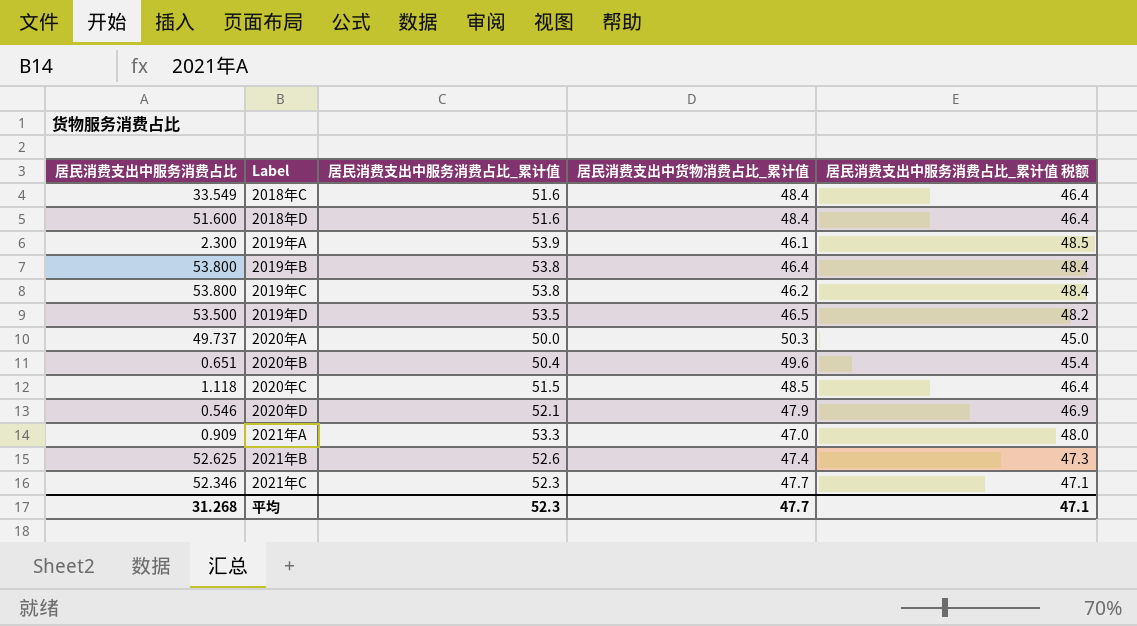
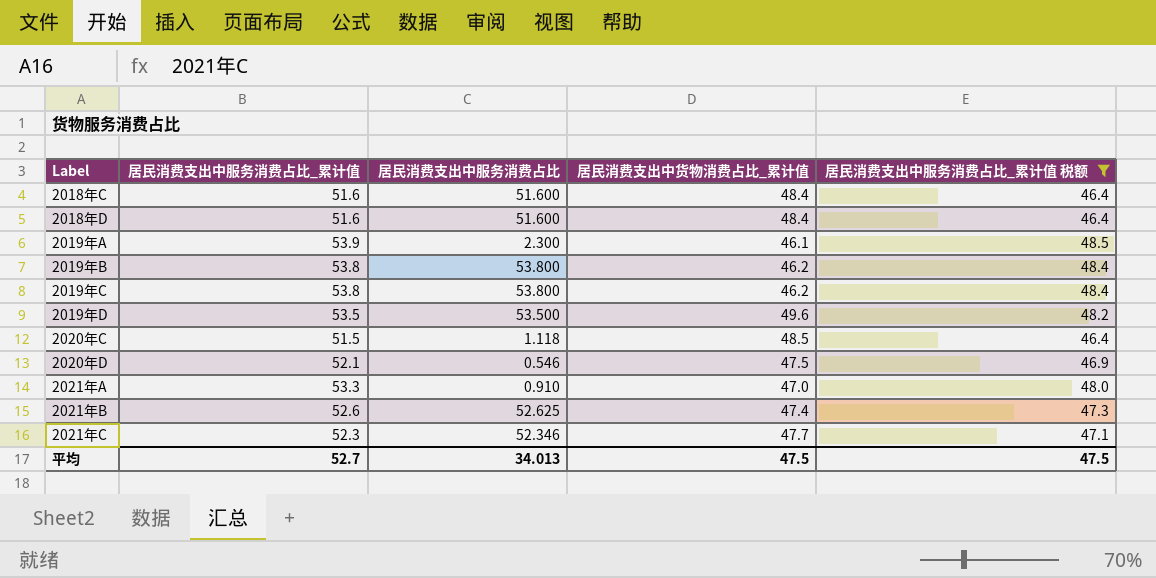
filter: none -> 居民消费支出中服务消费占比_累计值 税额 >= 46.4
column 居民消费支出中服务消费占比 | position: 1 -> 3
2018年C | 居民消费支出中服务消费占比: 33.549 -> 51.600
2019年B | 居民消费支出中货物消费占比_累计值: 46.4 -> 46.2
2019年D | 居民消费支出中货物消费占比_累计值: 46.5 -> 49.6
2020年D | 居民消费支出中货物消费占比_累计值: 47.9 -> 47.5
2021年A | 居民消费支出中服务消费占比: 0.909 -> 0.910
平均 | 居民消费支出中服务消费占比_累计值: 52.3 -> 52.7
平均 | 居民消费支出中服务消费占比: 31.268 -> 34.013
平均 | 居民消费支出中货物消费占比_累计值: 47.7 -> 47.5
平均 | 居民消费支出中服务消费占比_累计值 税额: 47.1 -> 47.5

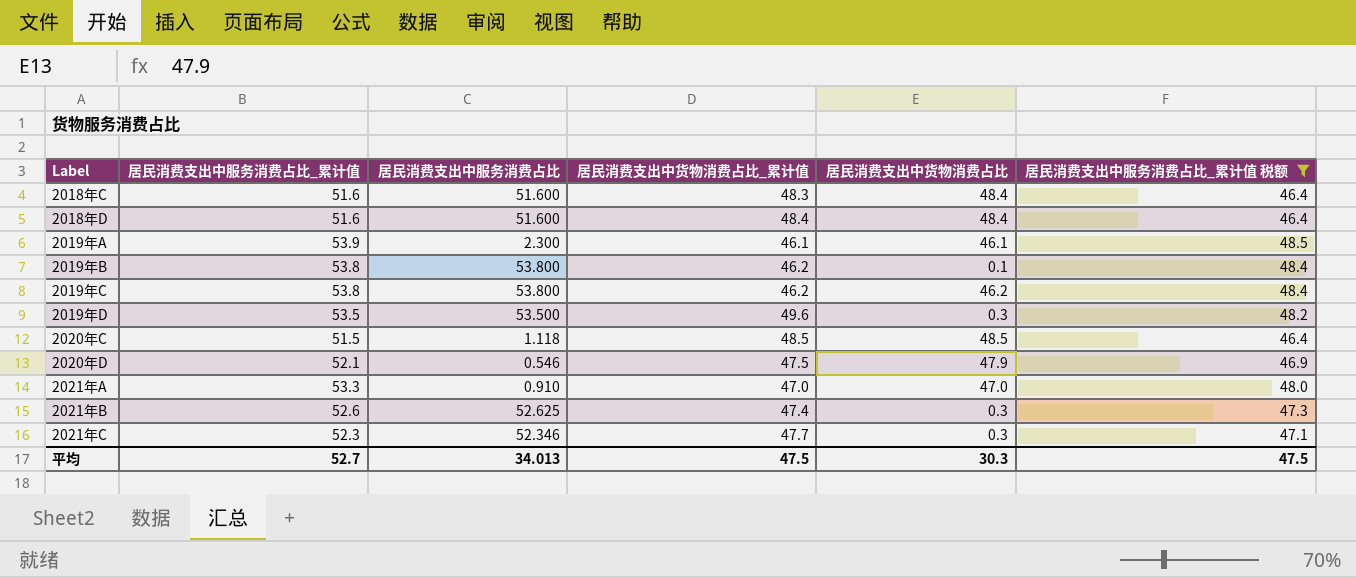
column 居民消费支出中货物消费占比 | position: none -> 5
2018年C | 居民消费支出中货物消费占比_累计值: 48.4 -> 48.3

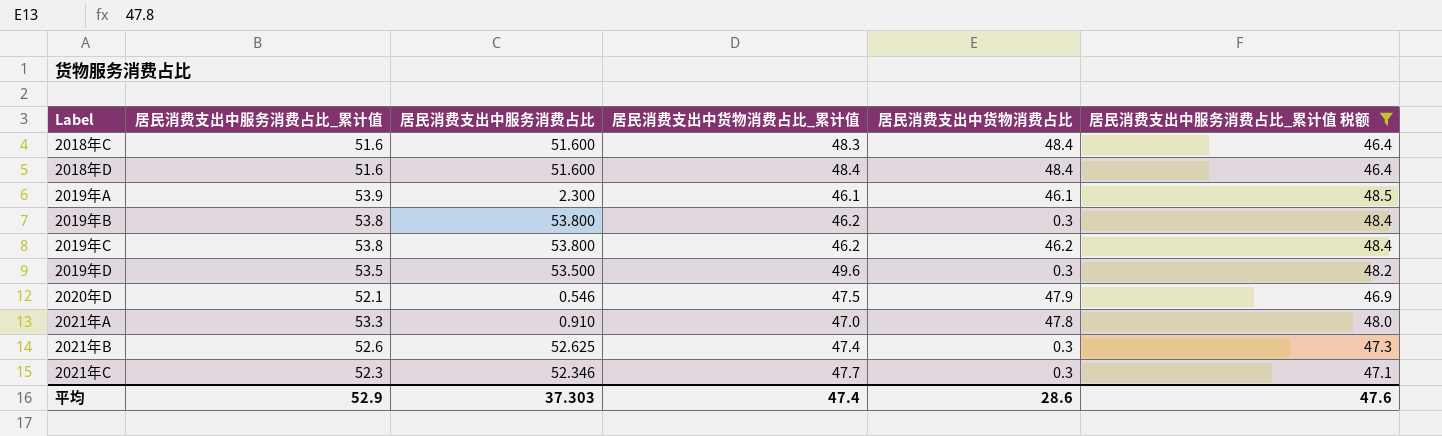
row 2020年C: 51.5 | 1.118 | 48.5 | 48.5 | 46.4 -> none
2019年B | 居民消费支出中货物消费占比: 0.1 -> 0.3
2021年A | 居民消费支出中货物消费占比: 47.0 -> 47.8
平均 | 居民消费支出中服务消费占比_累计值: 52.7 -> 52.9
平均 | 居民消费支出中服务消费占比: 34.013 -> 37.303
平均 | 居民消费支出中货物消费占比_累计值: 47.5 -> 47.4
平均 | 居民消费支出中货物消费占比: 30.3 -> 28.6
平均 | 居民消费支出中服务消费占比_累计值 税额: 47.5 -> 47.6

